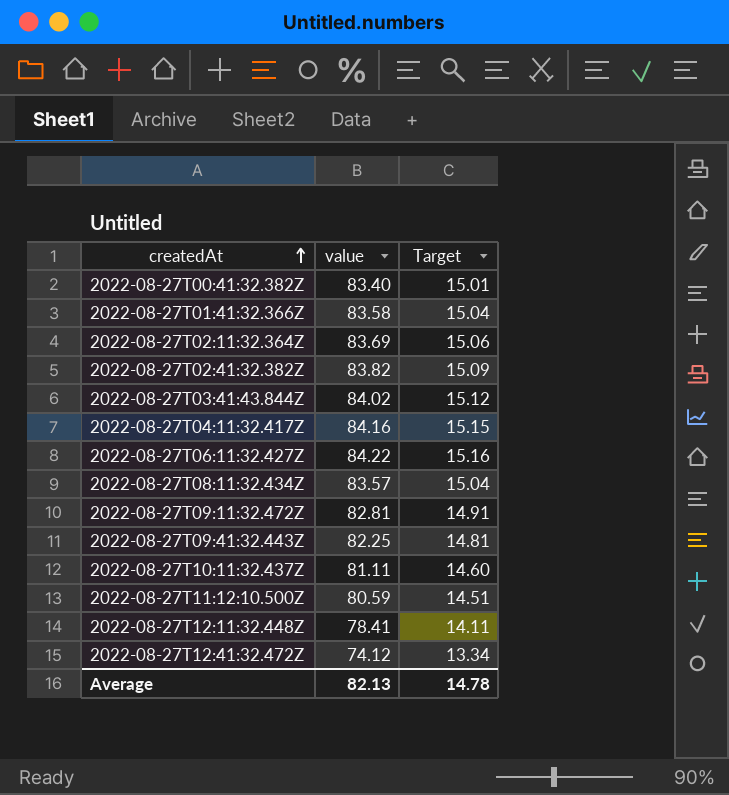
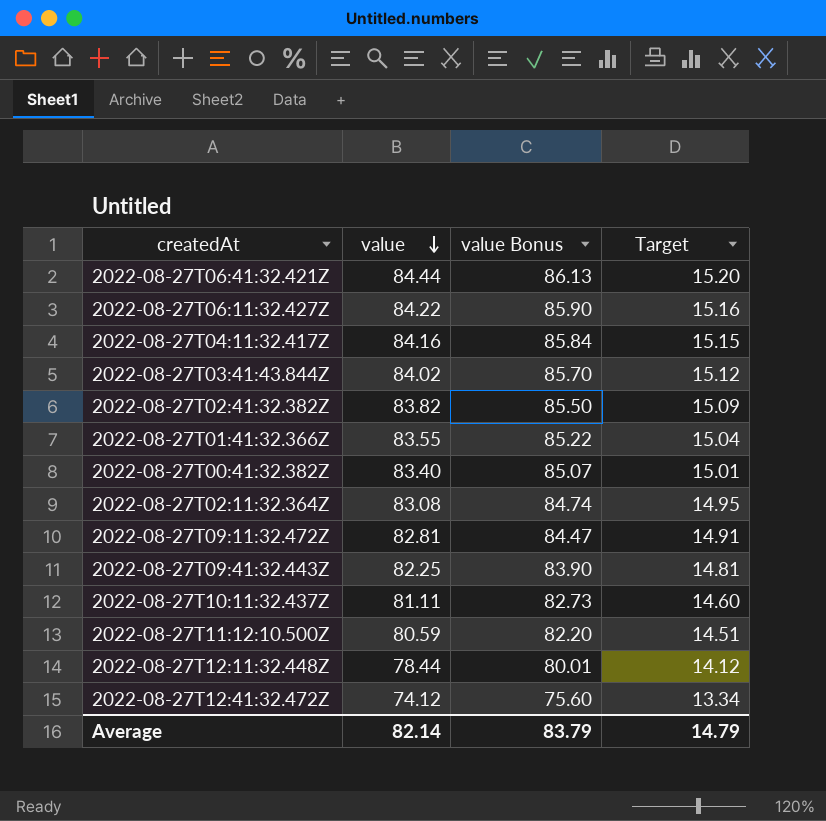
row order: createdAt ascending -> value descending
column value Bonus | formula: none -> [value] * 1.02
row 2022-08-27T08:11:32.434Z: 83.57 | 15.04 -> none
row 2022-08-27T06:41:32.421Z: none -> 84.44 | 86.13 | 15.20
2022-08-27T01:41:32.366Z | value: 83.58 -> 83.55
2022-08-27T02:11:32.364Z | value: 83.69 -> 83.08
2022-08-27T02:11:32.364Z | Target: 15.06 -> 14.95
2022-08-27T12:11:32.448Z | value: 78.41 -> 78.44
2022-08-27T12:11:32.448Z | Target: 14.11 -> 14.12
Average | value: 82.13 -> 82.14
Average | Target: 14.78 -> 14.79

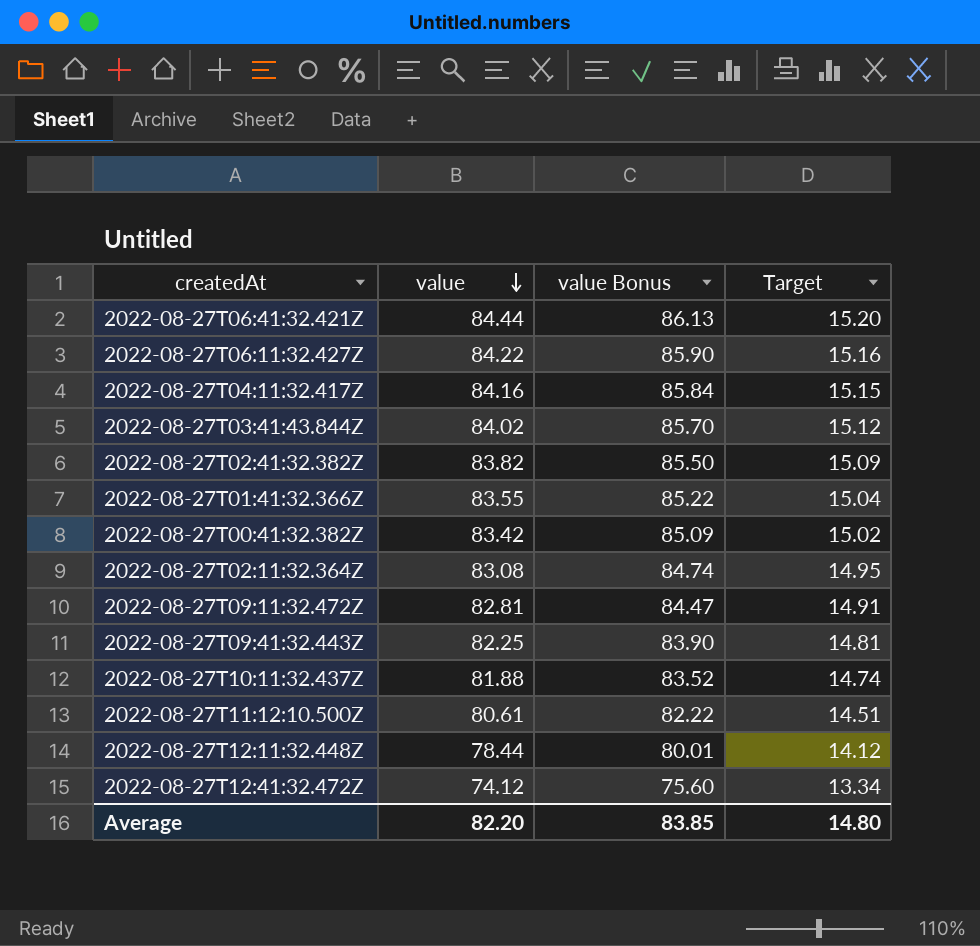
2022-08-27T00:41:32.382Z | value: 83.40 -> 83.42
2022-08-27T00:41:32.382Z | value Bonus: 85.07 -> 85.09
2022-08-27T00:41:32.382Z | Target: 15.01 -> 15.02
2022-08-27T10:11:32.437Z | value: 81.11 -> 81.88
2022-08-27T10:11:32.437Z | value Bonus: 82.73 -> 83.52
2022-08-27T10:11:32.437Z | Target: 14.60 -> 14.74
2022-08-27T11:12:10.500Z | value: 80.59 -> 80.61
2022-08-27T11:12:10.500Z | value Bonus: 82.20 -> 82.22
Average | value: 82.14 -> 82.20
Average | value Bonus: 83.79 -> 83.85
Average | Target: 14.79 -> 14.80

